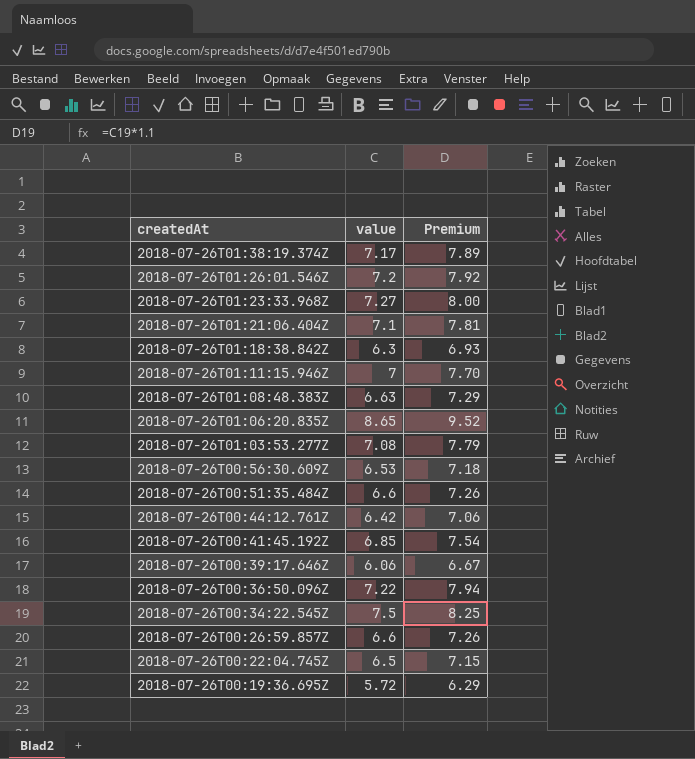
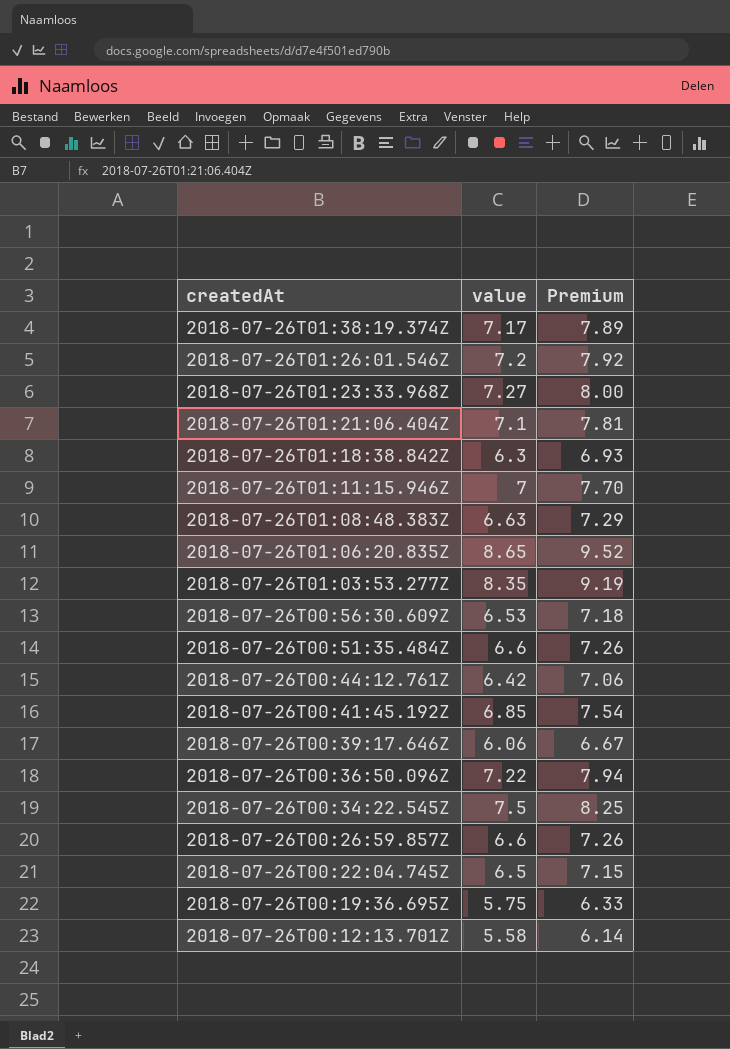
2018-07-26T01:03:53.277Z | value: 7.08 -> 8.35
2018-07-26T01:03:53.277Z | Premium: 7.79 -> 9.19
2018-07-26T00:19:36.695Z | value: 5.72 -> 5.75
2018-07-26T00:19:36.695Z | Premium: 6.29 -> 6.33
row 2018-07-26T00:12:13.701Z: none -> 5.58 | 6.14

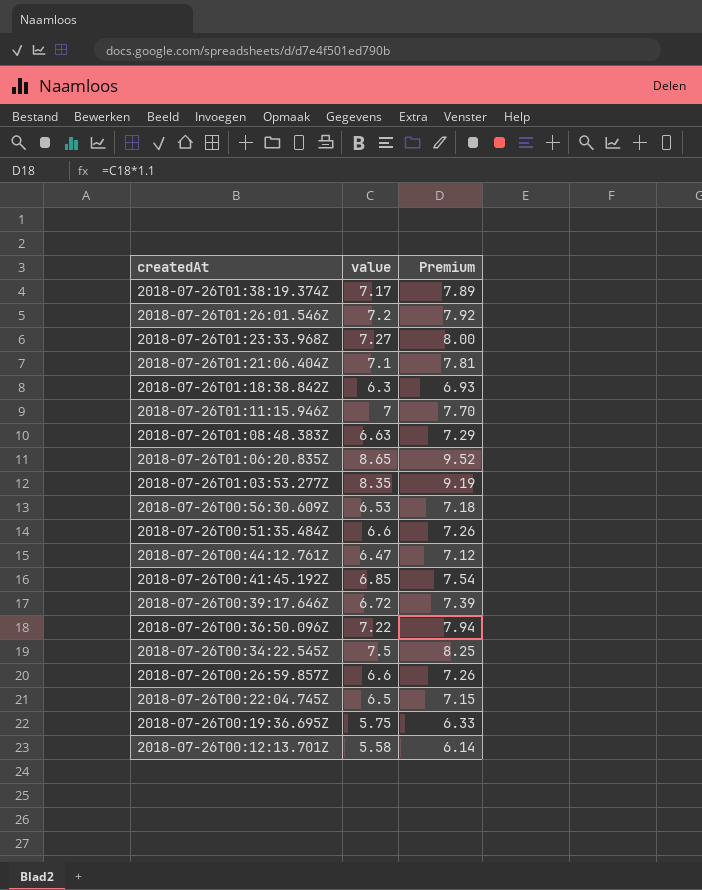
2018-07-26T00:44:12.761Z | value: 6.42 -> 6.47
2018-07-26T00:44:12.761Z | Premium: 7.06 -> 7.12
2018-07-26T00:39:17.646Z | value: 6.06 -> 6.72
2018-07-26T00:39:17.646Z | Premium: 6.67 -> 7.39

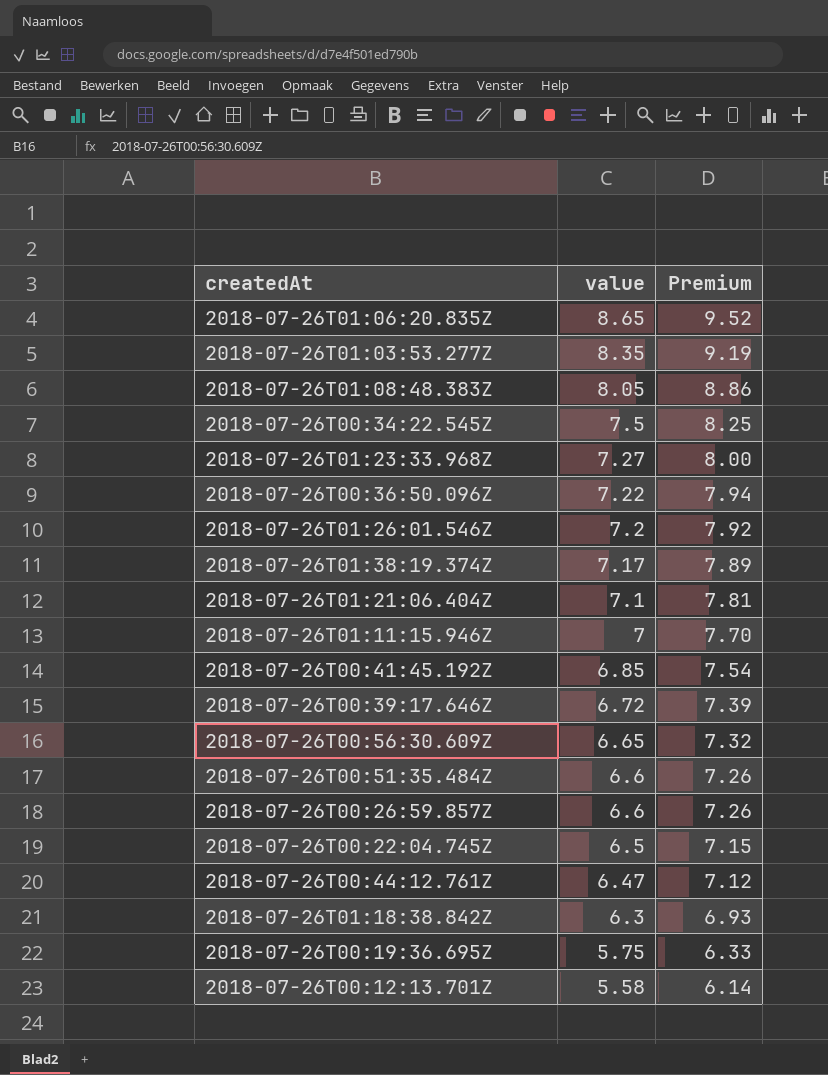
row order: createdAt descending -> value descending
2018-07-26T01:08:48.383Z | value: 6.63 -> 8.05
2018-07-26T01:08:48.383Z | Premium: 7.29 -> 8.86
2018-07-26T00:56:30.609Z | value: 6.53 -> 6.65
2018-07-26T00:56:30.609Z | Premium: 7.18 -> 7.32

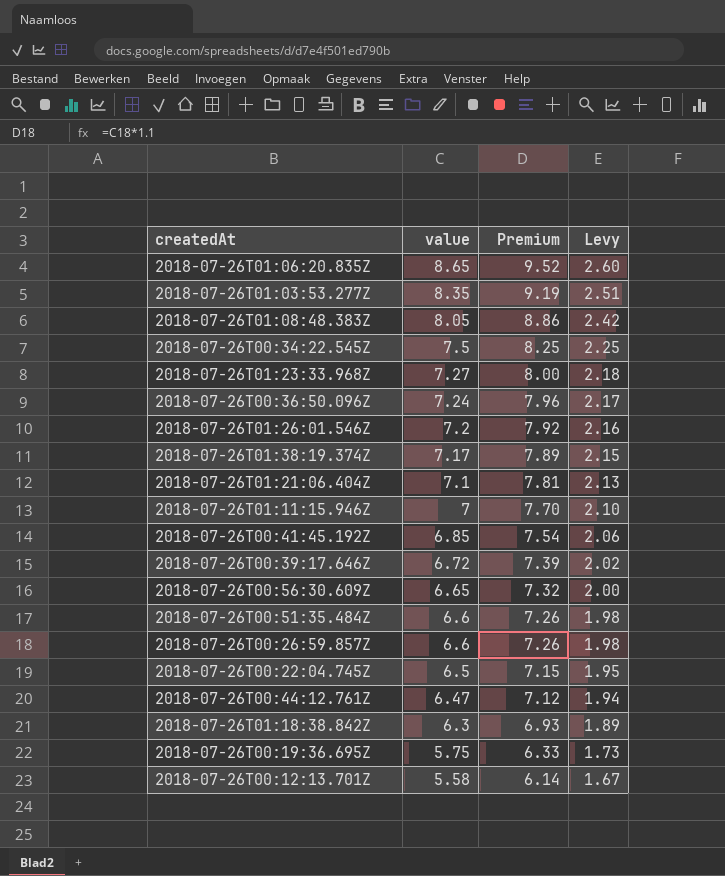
column Levy | formula: none -> [value] * 0.3
2018-07-26T00:36:50.096Z | value: 7.22 -> 7.24
2018-07-26T00:36:50.096Z | Premium: 7.94 -> 7.96

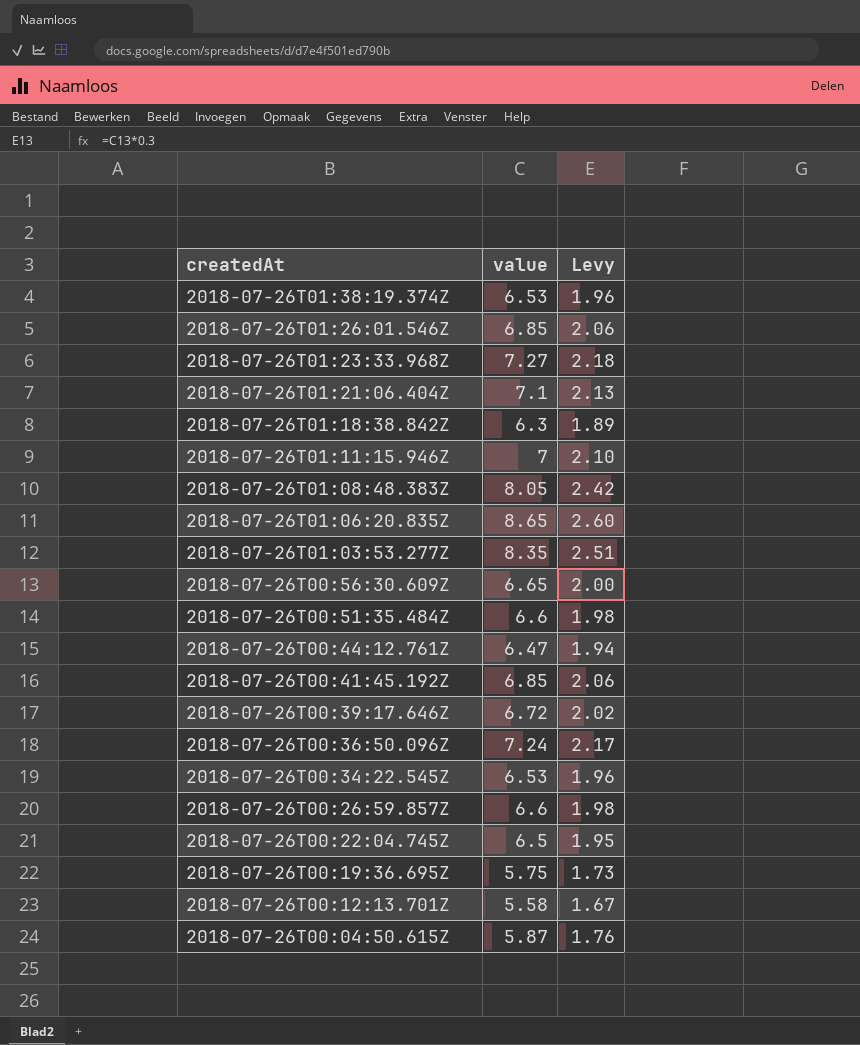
row order: value descending -> createdAt descending
column Premium | formula: [value] * 1.1 -> none
2018-07-26T01:38:19.374Z | value: 7.17 -> 6.53
2018-07-26T01:38:19.374Z | Levy: 2.15 -> 1.96
2018-07-26T01:26:01.546Z | value: 7.2 -> 6.85
2018-07-26T01:26:01.546Z | Levy: 2.16 -> 2.06
2018-07-26T00:34:22.545Z | value: 7.5 -> 6.53
2018-07-26T00:34:22.545Z | Levy: 2.25 -> 1.96
row 2018-07-26T00:04:50.615Z: none -> 5.87 | 1.76

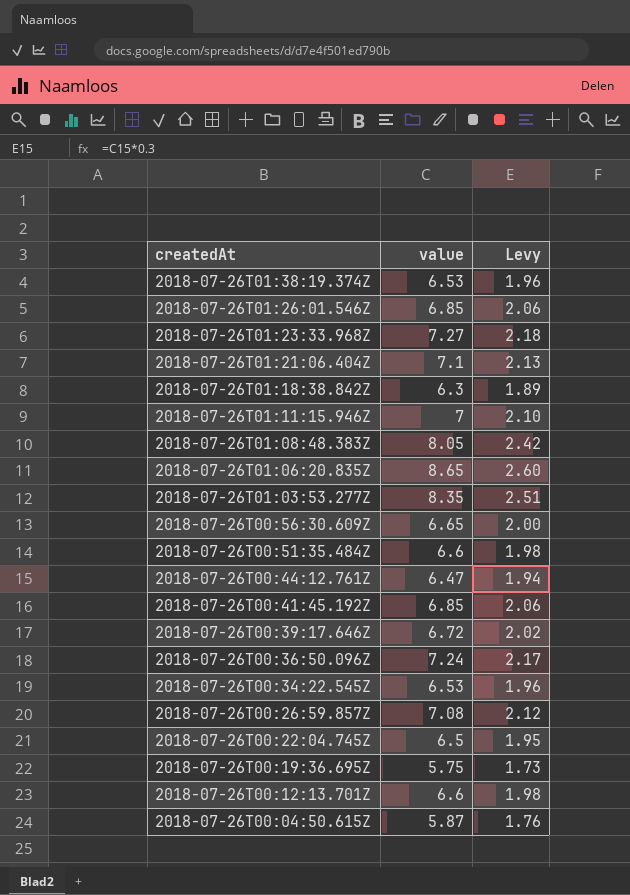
2018-07-26T00:26:59.857Z | value: 6.6 -> 7.08
2018-07-26T00:26:59.857Z | Levy: 1.98 -> 2.12
2018-07-26T00:12:13.701Z | value: 5.58 -> 6.6
2018-07-26T00:12:13.701Z | Levy: 1.67 -> 1.98

